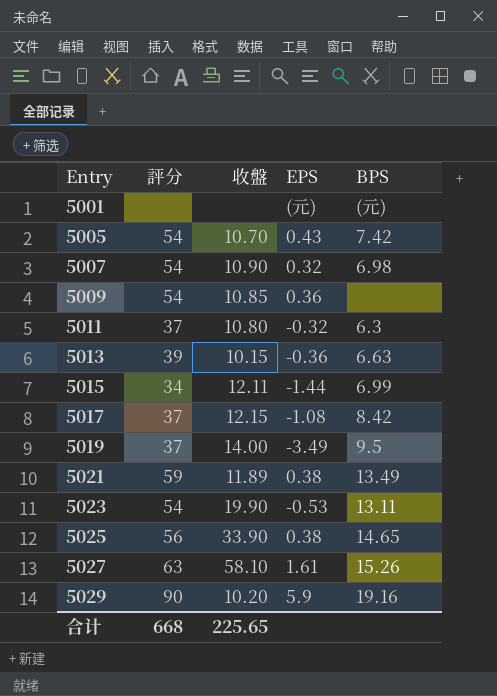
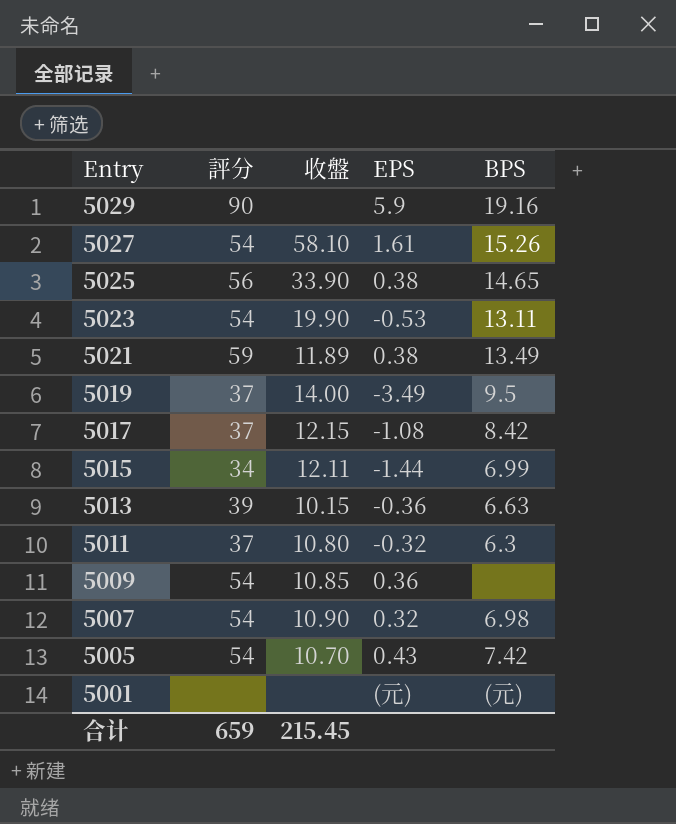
row order: Entry ascending -> Entry descending
5029 | 收盤: 10.20 -> none
5027 | 評分: 63 -> 54
合计 | 評分: 668 -> 659
合计 | 收盤: 225.65 -> 215.45

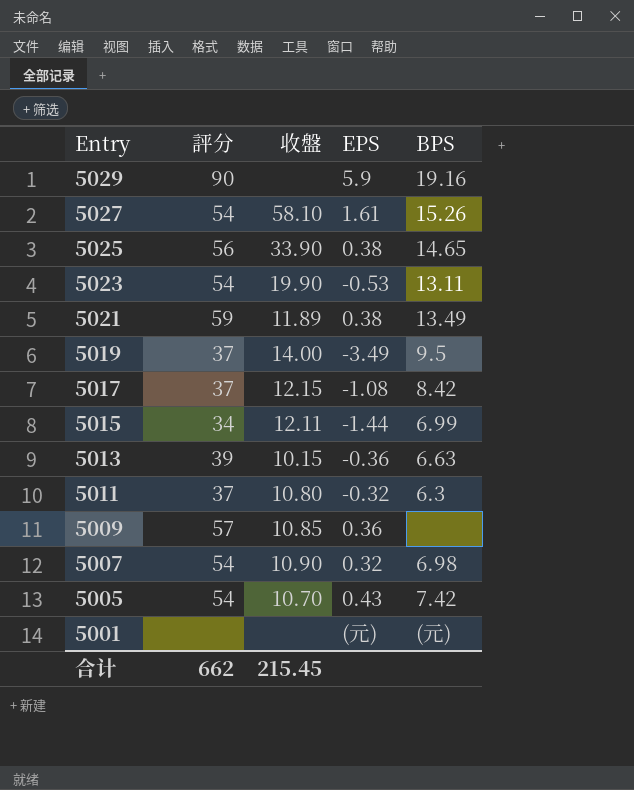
5009 | 評分: 54 -> 57
合计 | 評分: 659 -> 662

